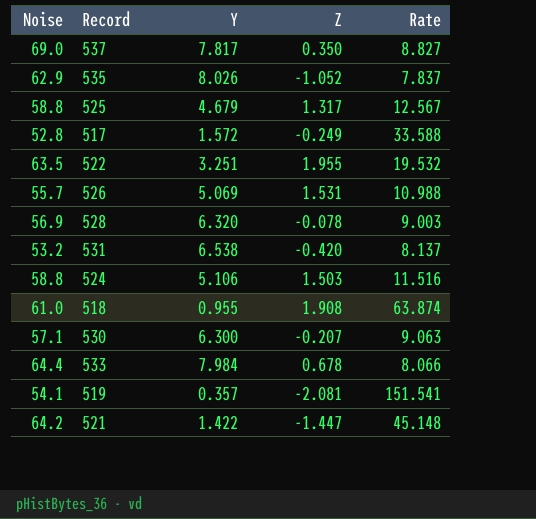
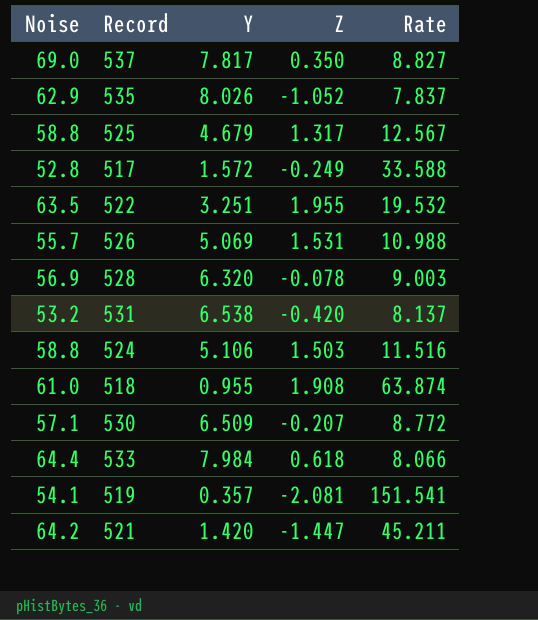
530 | Y: 6.300 -> 6.509
530 | Rate: 9.063 -> 8.772
533 | Z: 0.678 -> 0.618
521 | Y: 1.422 -> 1.420
521 | Rate: 45.148 -> 45.211

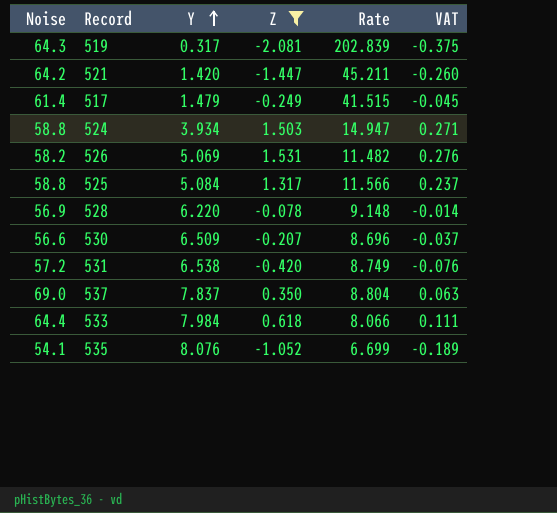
filter: none -> Z <= 1.531
row order: none -> Y ascending
column VAT | formula: none -> [Z] * 0.18
519 | Noise: 54.1 -> 64.3
519 | Y: 0.357 -> 0.317
519 | Rate: 151.541 -> 202.839
517 | Noise: 52.8 -> 61.4
517 | Y: 1.572 -> 1.479
517 | Rate: 33.588 -> 41.515
524 | Y: 5.106 -> 3.934
524 | Rate: 11.516 -> 14.947
526 | Noise: 55.7 -> 58.2
526 | Rate: 10.988 -> 11.482
525 | Y: 4.679 -> 5.084
525 | Rate: 12.567 -> 11.566
528 | Y: 6.320 -> 6.220
528 | Rate: 9.003 -> 9.148
530 | Noise: 57.1 -> 56.6
530 | Rate: 8.772 -> 8.696
531 | Noise: 53.2 -> 57.2
531 | Rate: 8.137 -> 8.749
537 | Y: 7.817 -> 7.837
537 | Rate: 8.827 -> 8.804
535 | Noise: 62.9 -> 54.1
535 | Y: 8.026 -> 8.076
535 | Rate: 7.837 -> 6.699

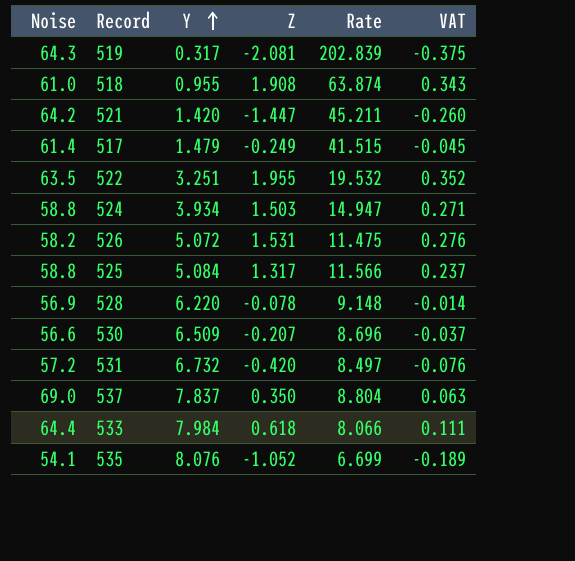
filter: Z <= 1.531 -> none
526 | Y: 5.069 -> 5.072
526 | Rate: 11.482 -> 11.475
531 | Y: 6.538 -> 6.732
531 | Rate: 8.749 -> 8.497

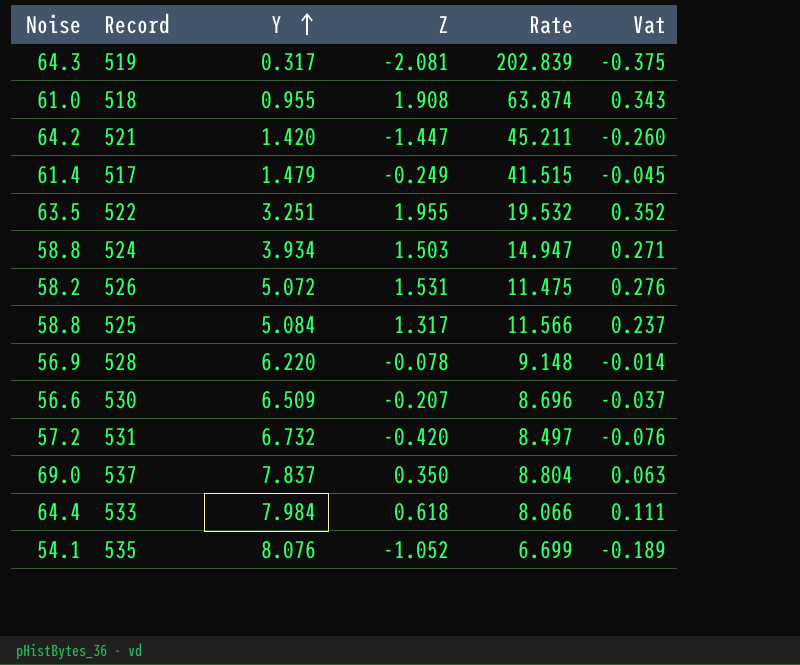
column name: VAT -> Vat

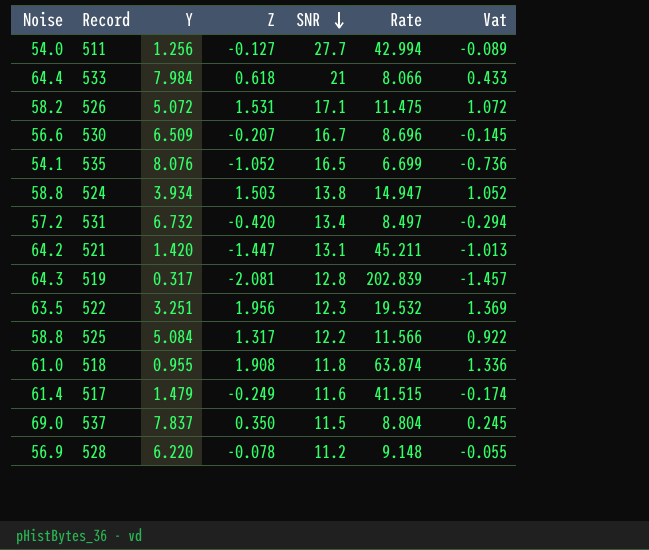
row order: Y ascending -> SNR descending
column SNR | position: none -> 5
column Vat | formula: [Z] * 0.18 -> [Z] * 0.7
row 511: none -> 54.0 | 1.256 | -0.127 | 27.7 | 42.994 | -0.089
522 | Z: 1.955 -> 1.956

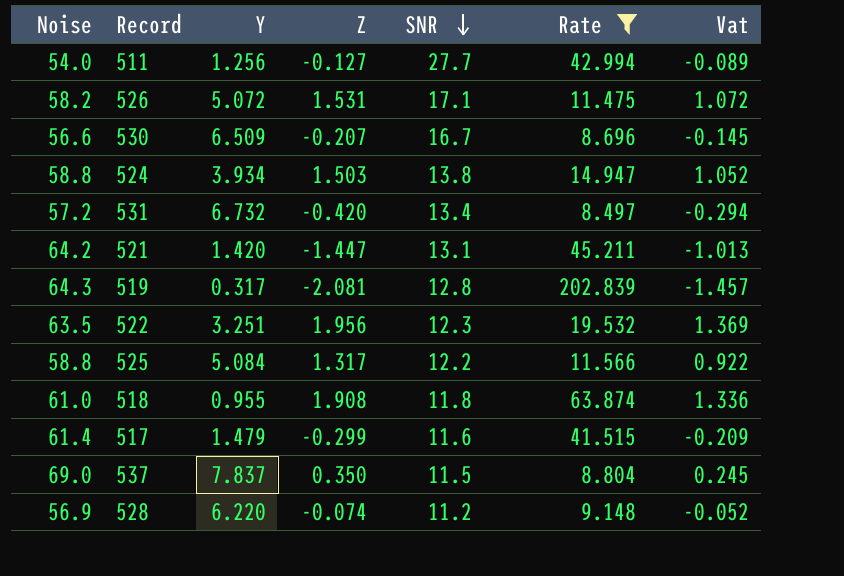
filter: none -> Rate >= 8.497
517 | Z: -0.249 -> -0.299
517 | Vat: -0.174 -> -0.209
528 | Z: -0.078 -> -0.074
528 | Vat: -0.055 -> -0.052

